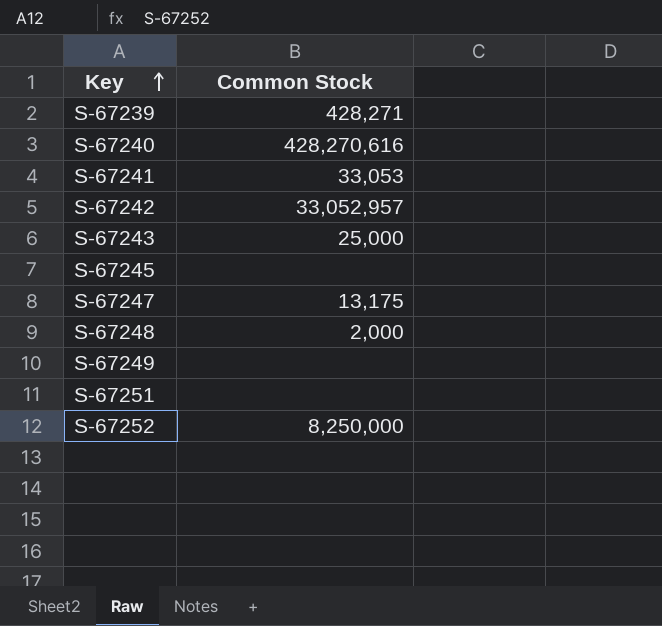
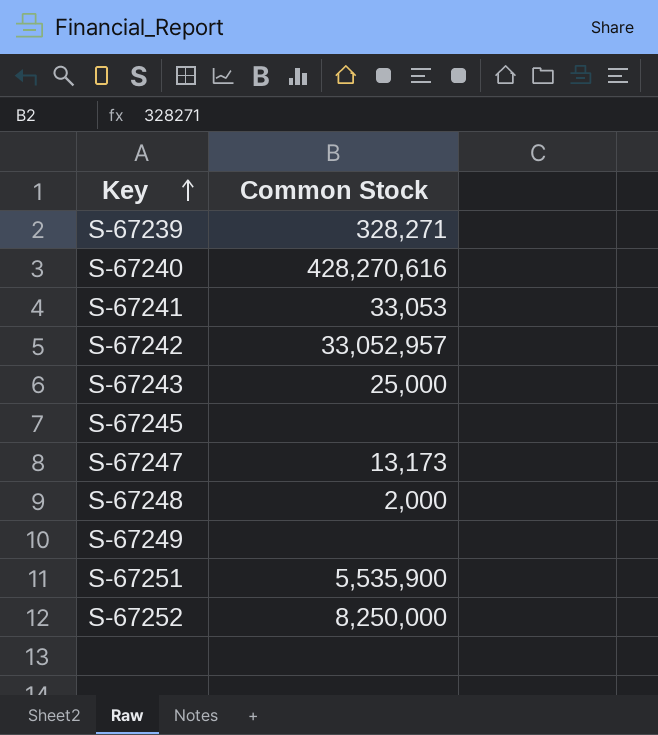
S-67239 | Common Stock: 428,271 -> 328,271
S-67247 | Common Stock: 13,175 -> 13,173
S-67251 | Common Stock: none -> 5,535,900

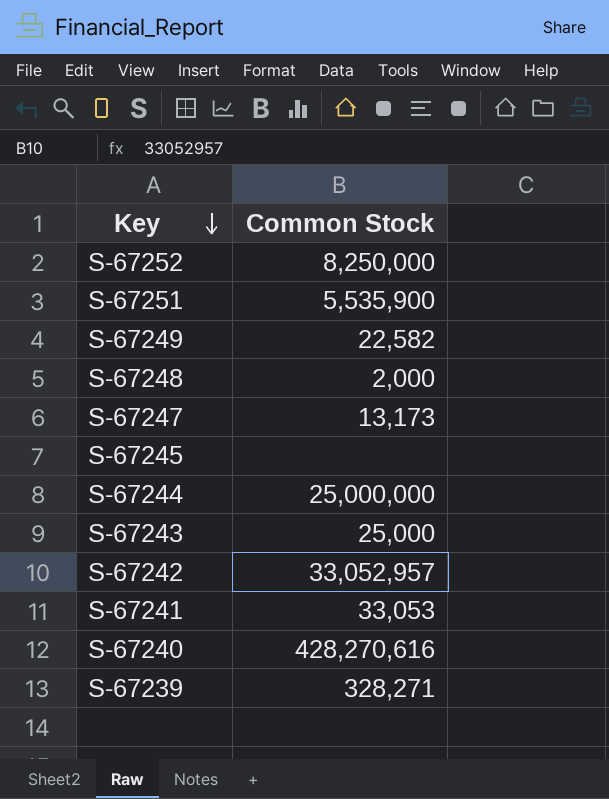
row order: Key ascending -> Key descending
S-67249 | Common Stock: none -> 22,582
row S-67244: none -> 25,000,000

